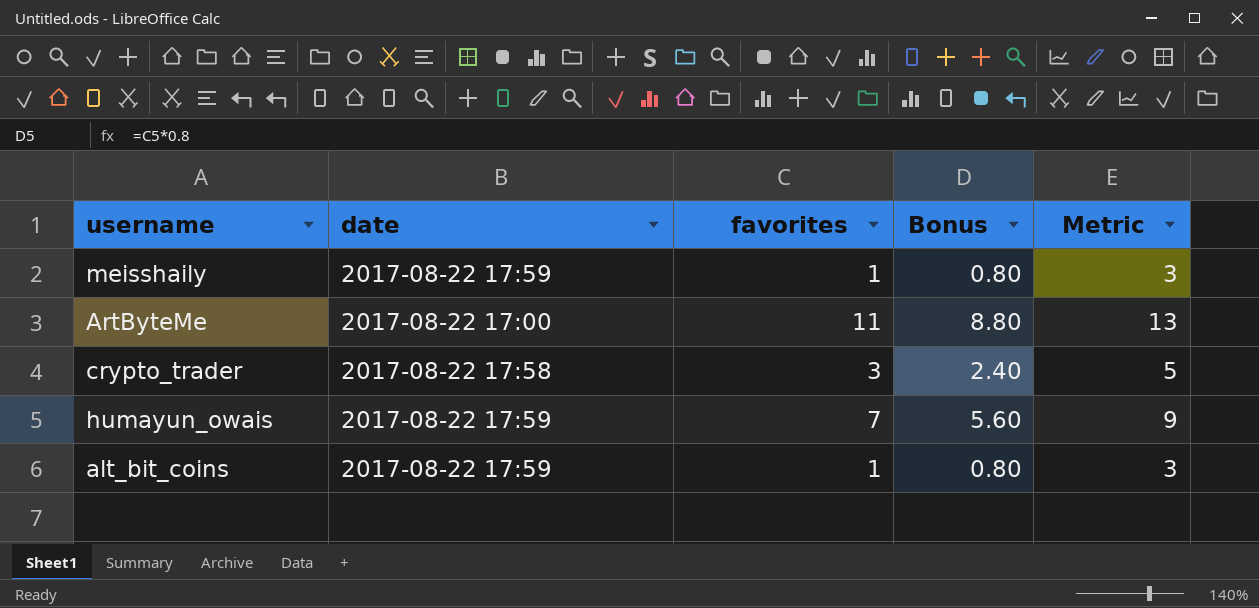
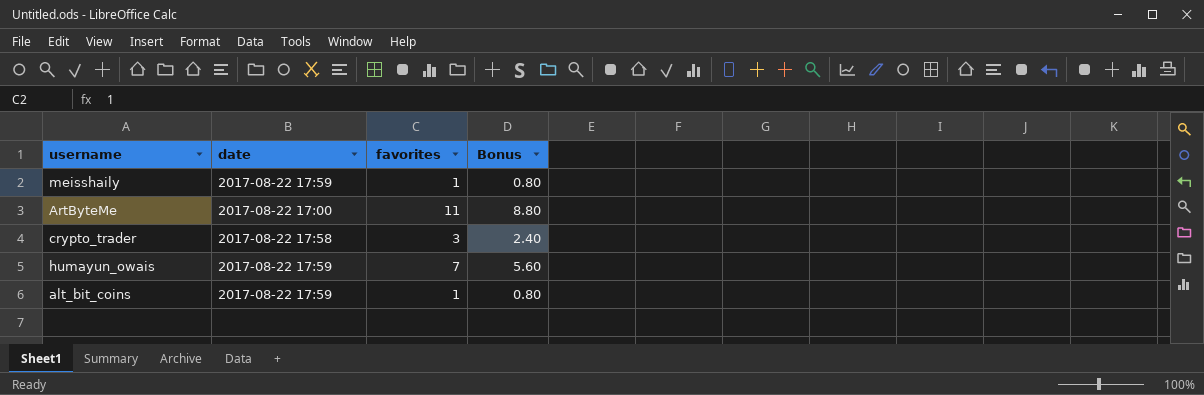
column Metric | formula: [favorites] + 2 -> none

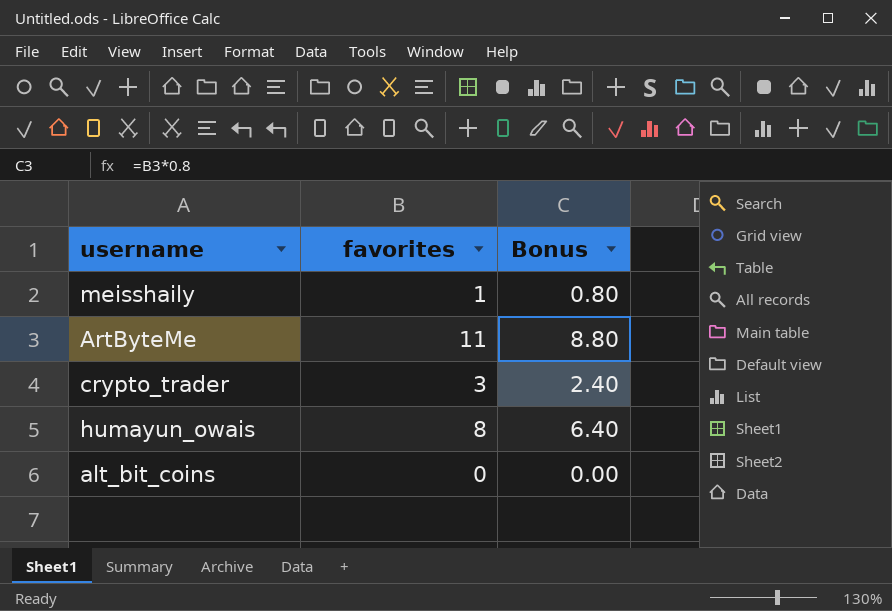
column date | position: 2 -> none
humayun_owais | favorites: 7 -> 8
humayun_owais | Bonus: 5.60 -> 6.40
alt_bit_coins | favorites: 1 -> 0
alt_bit_coins | Bonus: 0.80 -> 0.00

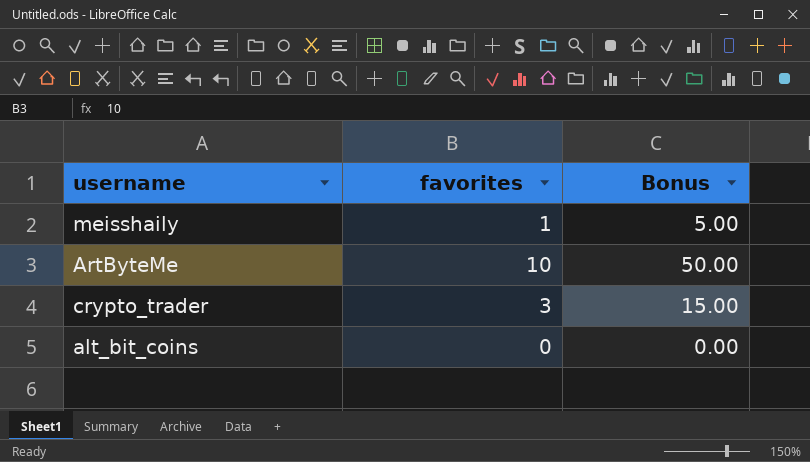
column Bonus | formula: [favorites] * 0.8 -> [favorites] * 5
row humayun_owais: 8 | 6.40 -> none
ArtByteMe | favorites: 11 -> 10

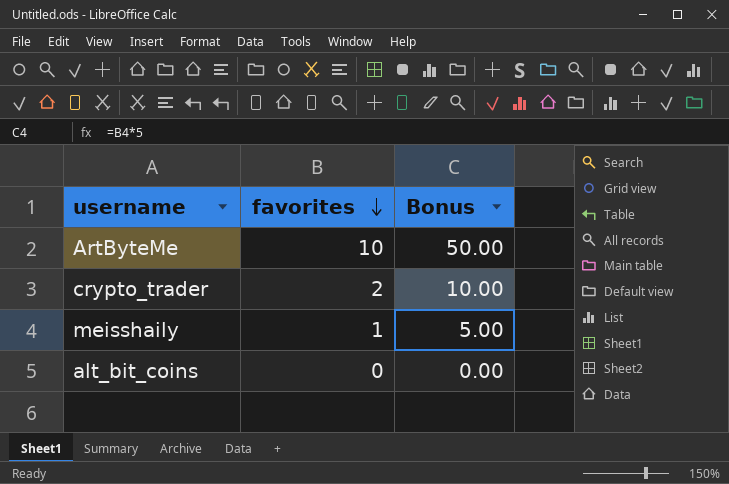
row order: none -> favorites descending
crypto_trader | favorites: 3 -> 2
crypto_trader | Bonus: 15.00 -> 10.00

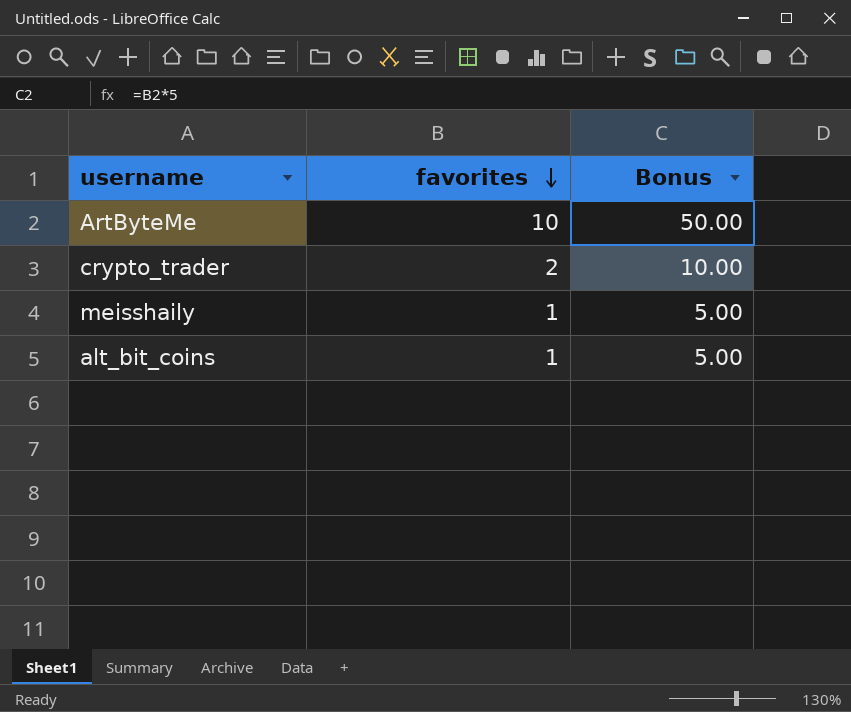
alt_bit_coins | favorites: 0 -> 1
alt_bit_coins | Bonus: 0.00 -> 5.00

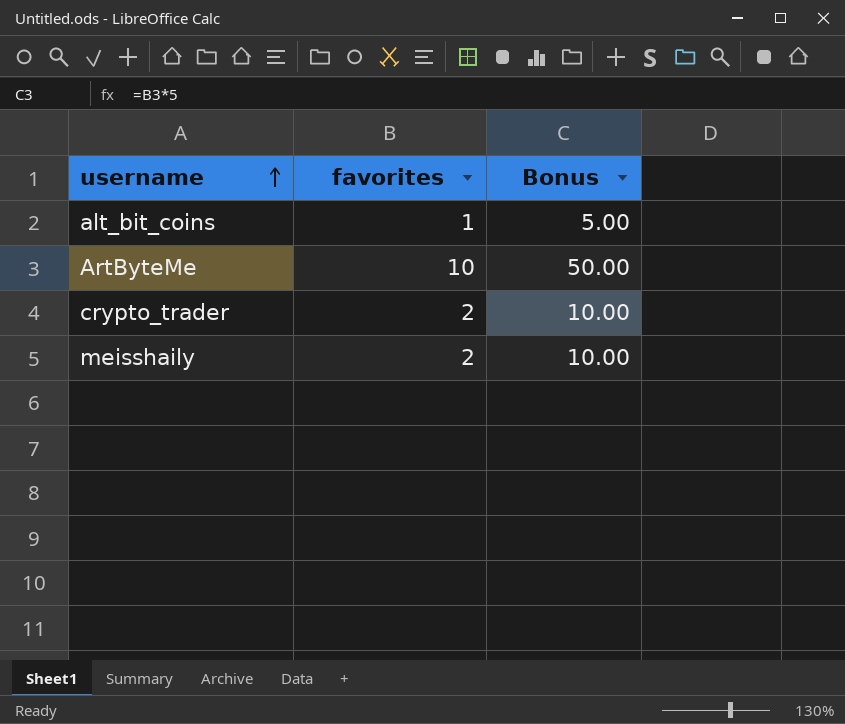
row order: favorites descending -> username ascending
meisshaily | favorites: 1 -> 2
meisshaily | Bonus: 5.00 -> 10.00

